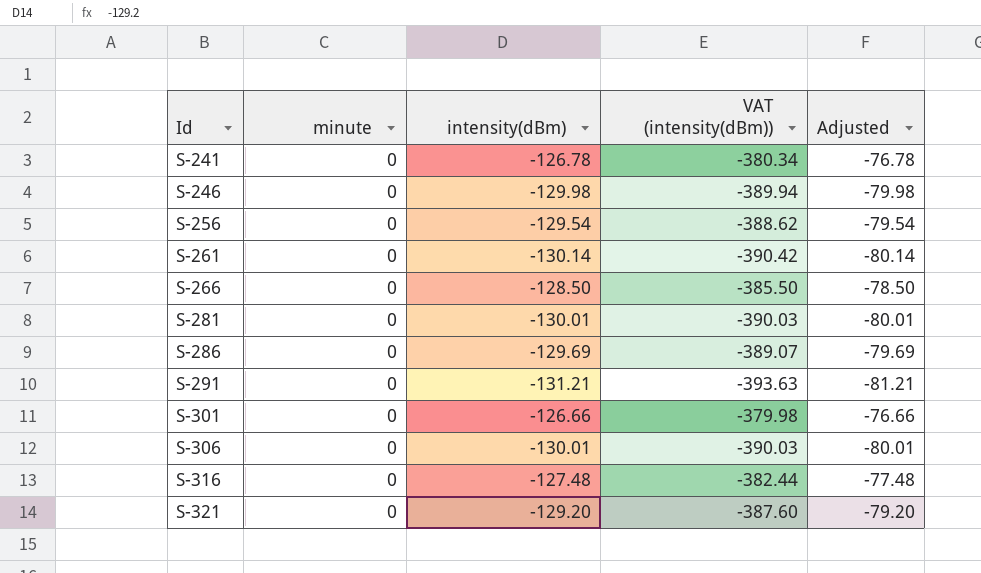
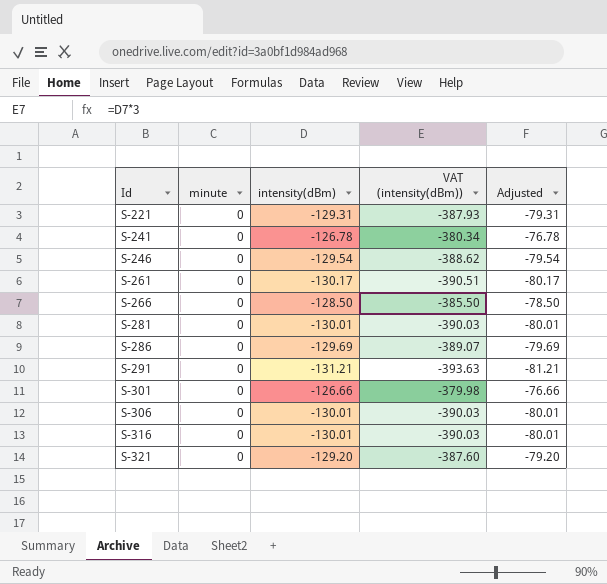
row S-256: 0 | -129.54 | -388.62 | -79.54 -> none
row S-221: none -> 0 | -129.31 | -387.93 | -79.31
S-246 | intensity(dBm): -129.98 -> -129.54
S-246 | VAT (intensity(dBm)): -389.94 -> -388.62
S-246 | Adjusted: -79.98 -> -79.54
S-261 | intensity(dBm): -130.14 -> -130.17
S-261 | VAT (intensity(dBm)): -390.42 -> -390.51
S-261 | Adjusted: -80.14 -> -80.17
S-316 | intensity(dBm): -127.48 -> -130.01
S-316 | VAT (intensity(dBm)): -382.44 -> -390.03
S-316 | Adjusted: -77.48 -> -80.01

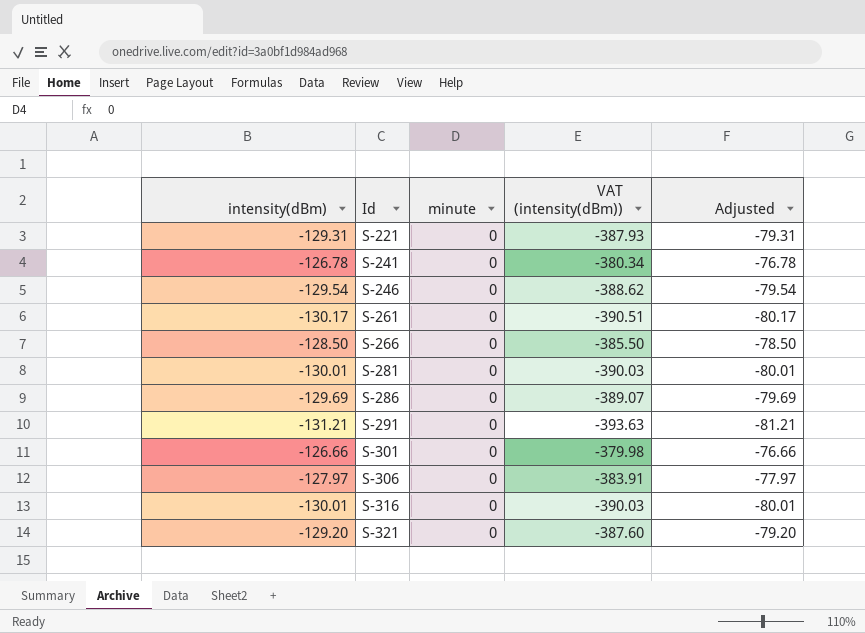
column intensity(dBm) | position: 3 -> 1
S-306 | intensity(dBm): -130.01 -> -127.97
S-306 | VAT (intensity(dBm)): -390.03 -> -383.91
S-306 | Adjusted: -80.01 -> -77.97

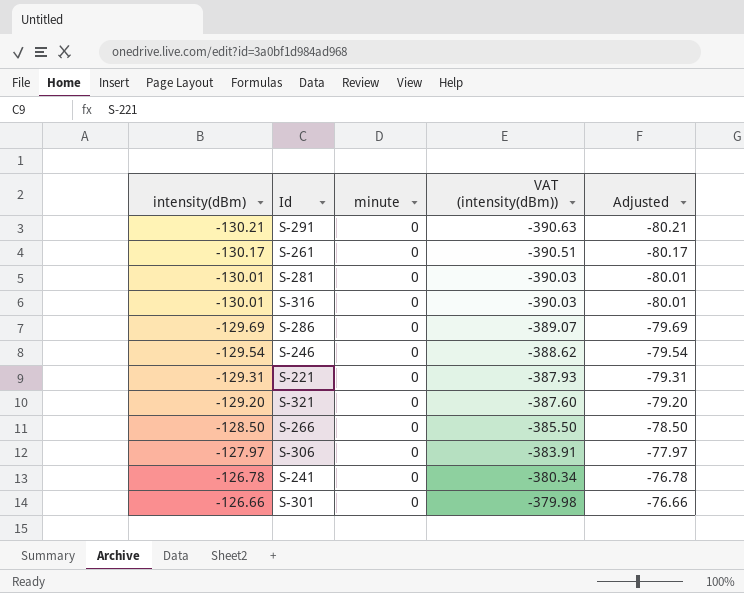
row order: Id ascending -> intensity(dBm) ascending
S-291 | intensity(dBm): -131.21 -> -130.21
S-291 | VAT (intensity(dBm)): -393.63 -> -390.63
S-291 | Adjusted: -81.21 -> -80.21

